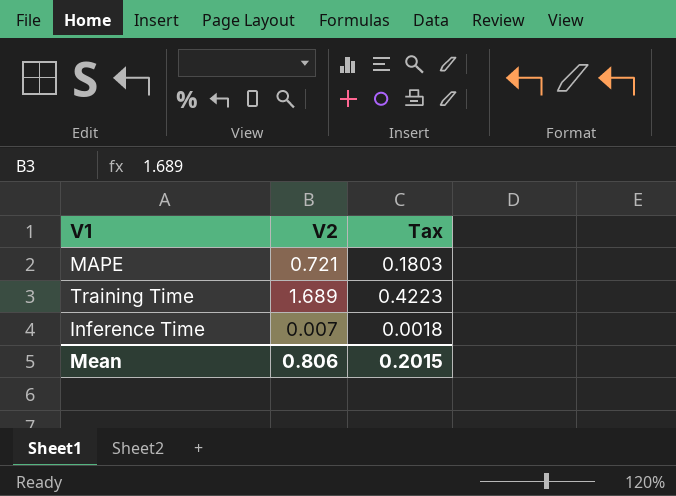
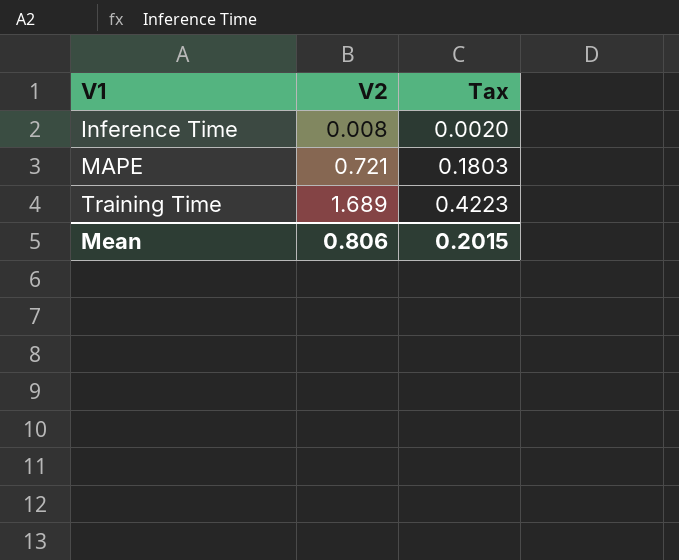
row order: none -> V1 ascending
Inference Time | V2: 0.007 -> 0.008
Inference Time | Tax: 0.0018 -> 0.0020

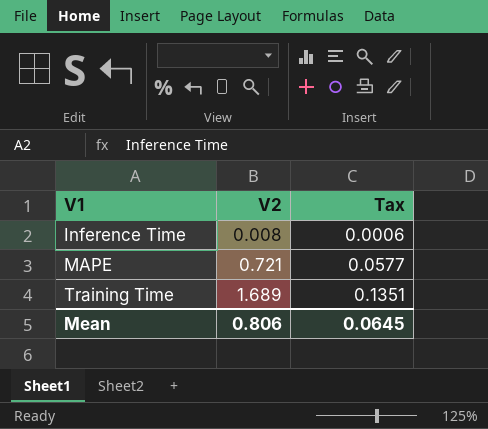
column Tax | formula: [V2] * 0.25 -> [V2] * 0.08
Mean | Tax: 0.2015 -> 0.0645

